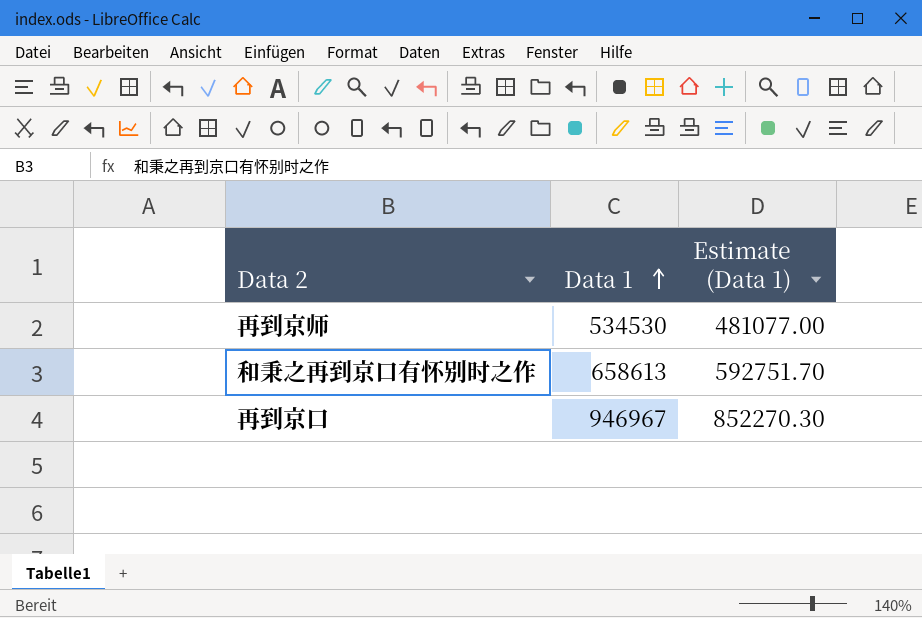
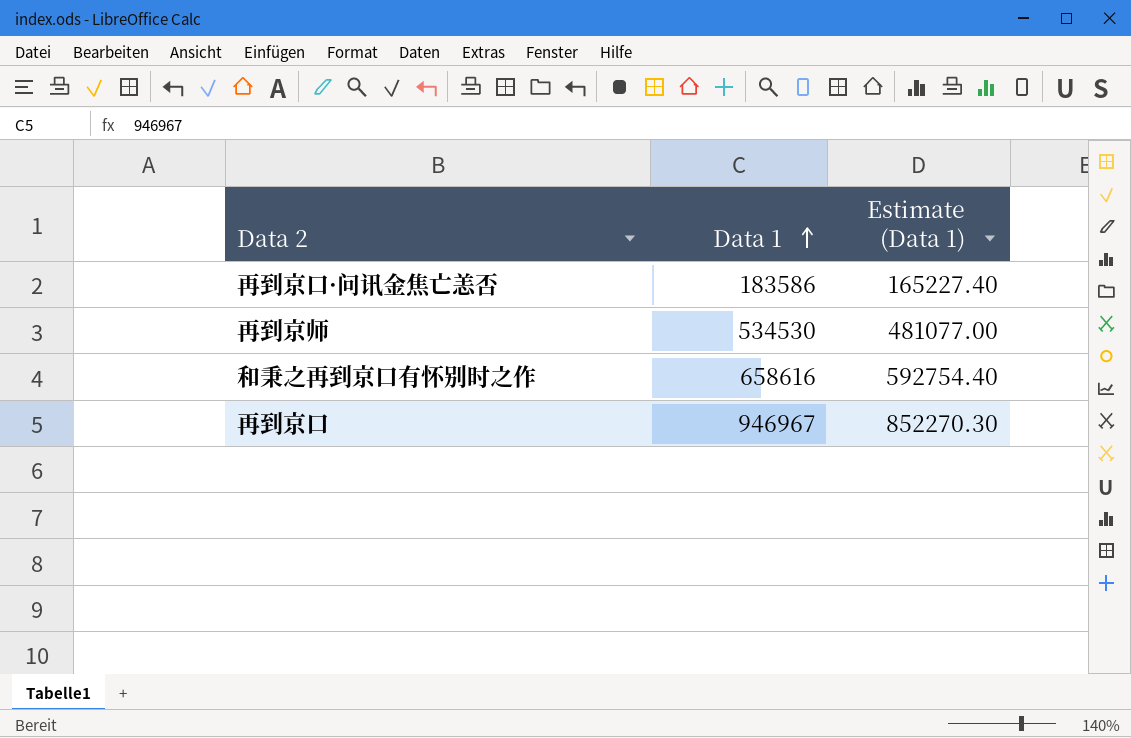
row 再到京口·问讯金焦亡恙否: none -> 183586 | 165227.40
和秉之再到京口有怀别时之作 | Data 1: 658613 -> 658616
和秉之再到京口有怀别时之作 | Estimate (Data 1): 592751.70 -> 592754.40

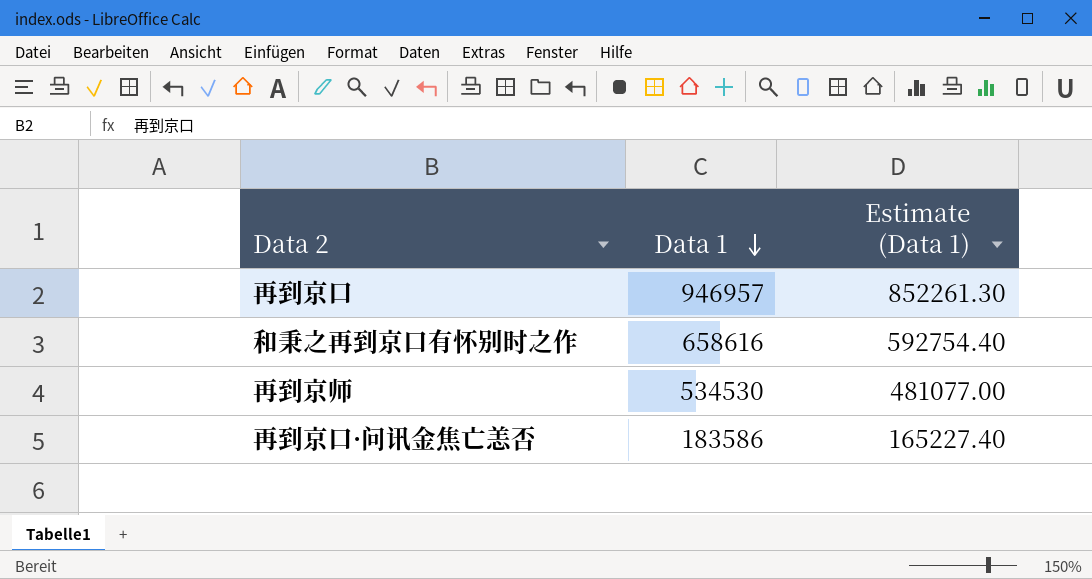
row order: Data 1 ascending -> Data 1 descending
再到京口 | Data 1: 946967 -> 946957
再到京口 | Estimate (Data 1): 852270.30 -> 852261.30

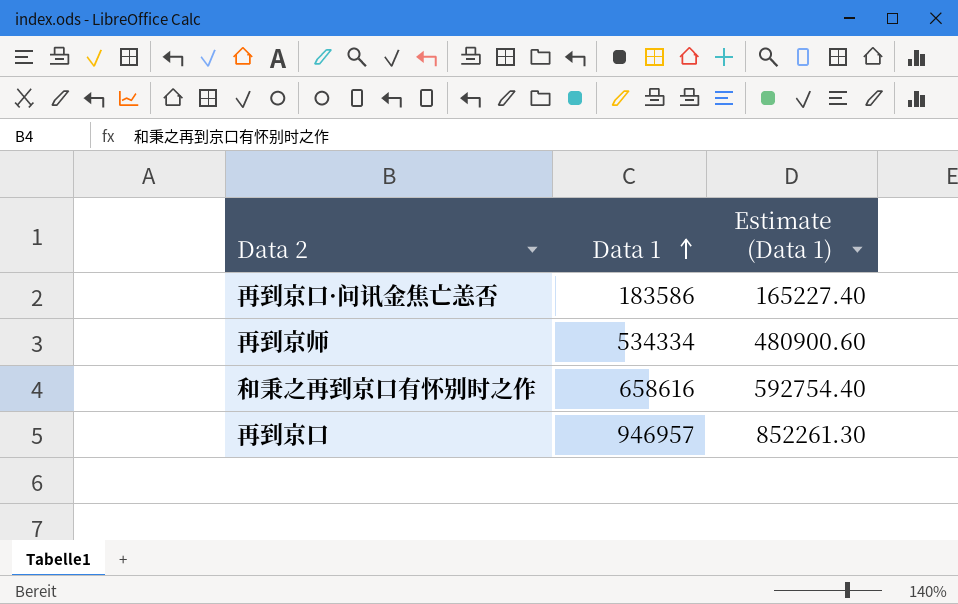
row order: Data 1 descending -> Data 1 ascending
再到京师 | Data 1: 534530 -> 534334
再到京师 | Estimate (Data 1): 481077.00 -> 480900.60

